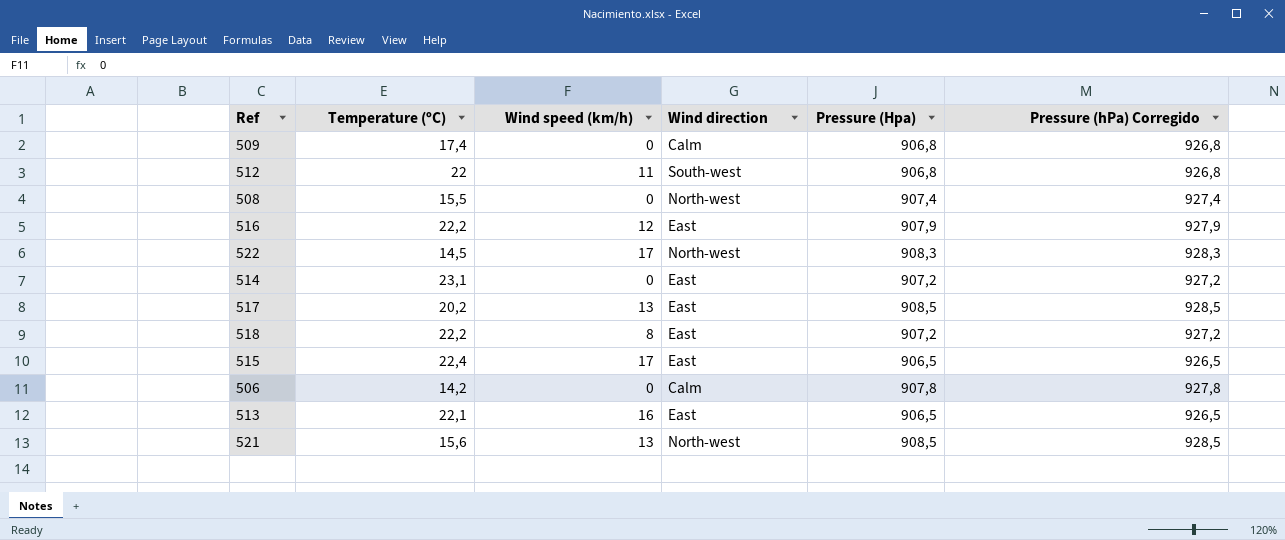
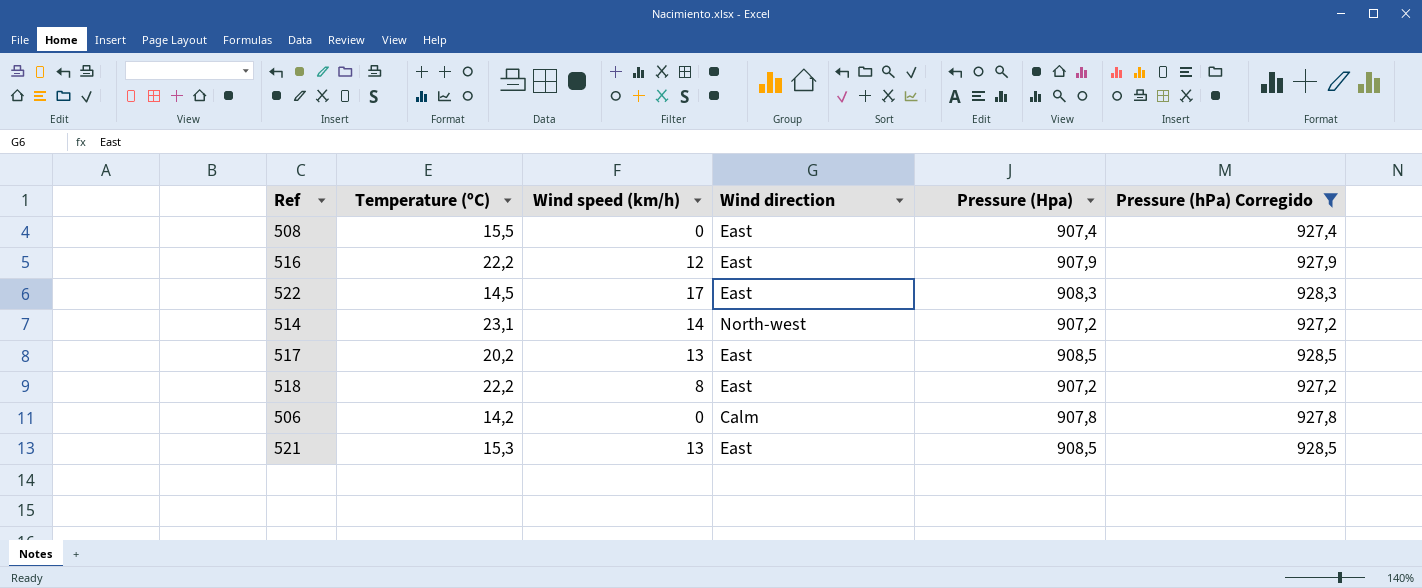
filter: none -> Pressure (hPa) Corregido >= 927,2
508 | Wind direction: North-west -> East
522 | Wind direction: North-west -> East
514 | Wind speed (km/h): 0 -> 14
514 | Wind direction: East -> North-west
521 | Temperature (ºC): 15,6 -> 15,3
521 | Wind direction: North-west -> East

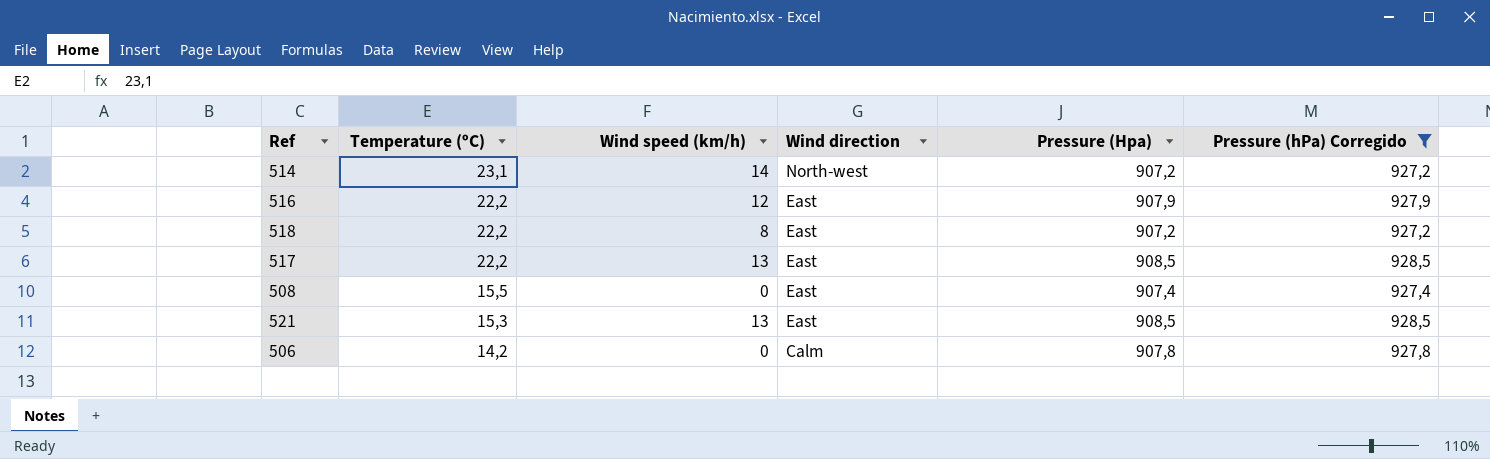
row order: none -> Temperature (ºC) descending
row 522: 14,5 | 17 | East | 908,3 | 928,3 -> none
517 | Temperature (ºC): 20,2 -> 22,2

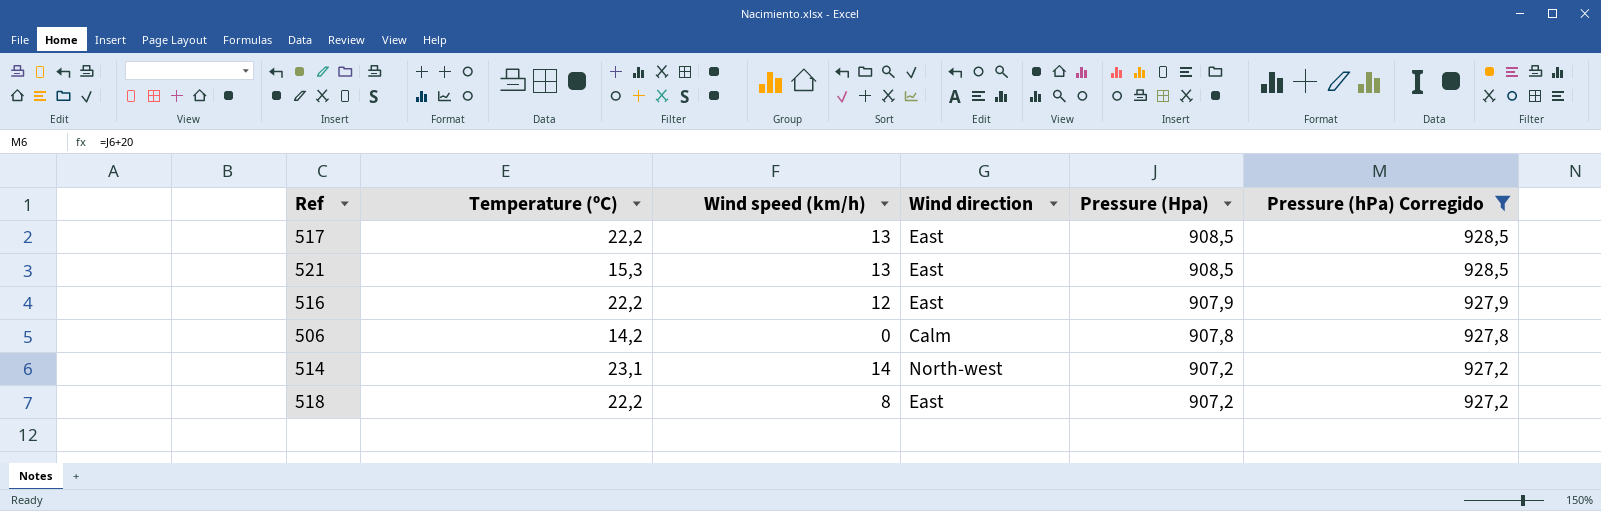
row order: Temperature (ºC) descending -> Pressure (Hpa) descending
row 508: 15,5 | 0 | East | 907,4 | 927,4 -> none

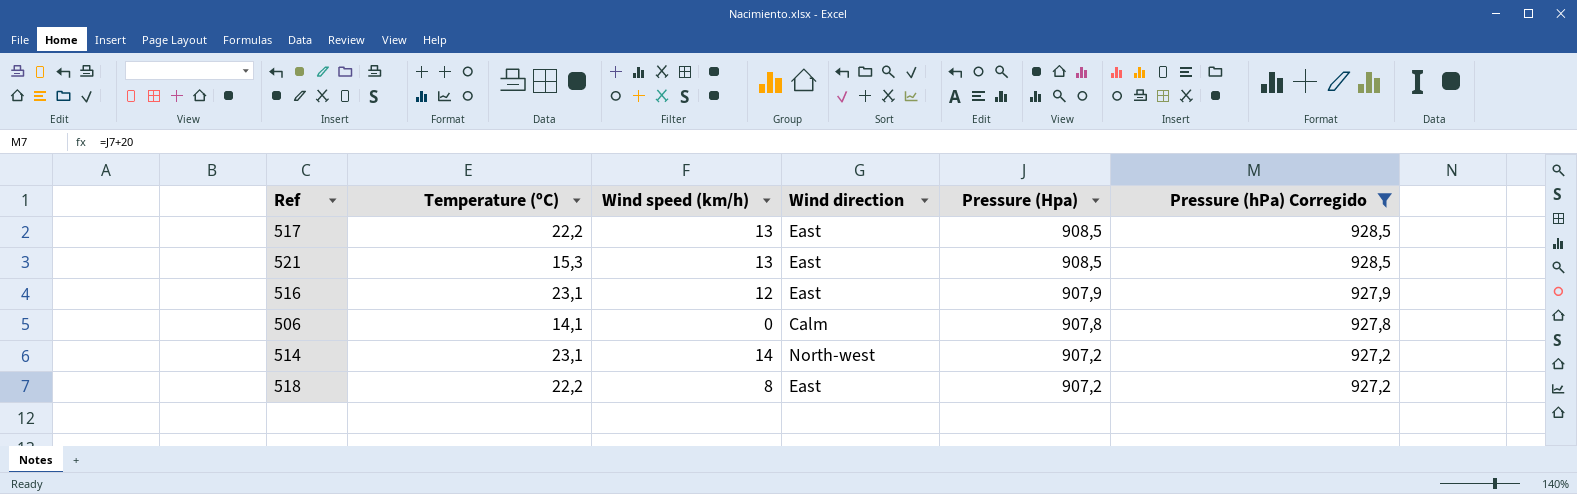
516 | Temperature (ºC): 22,2 -> 23,1
506 | Temperature (ºC): 14,2 -> 14,1

